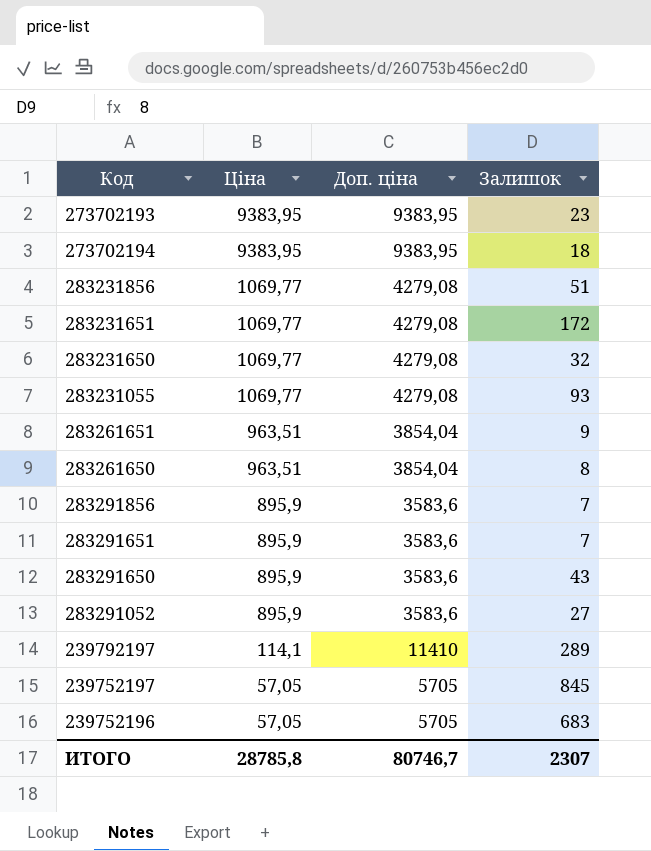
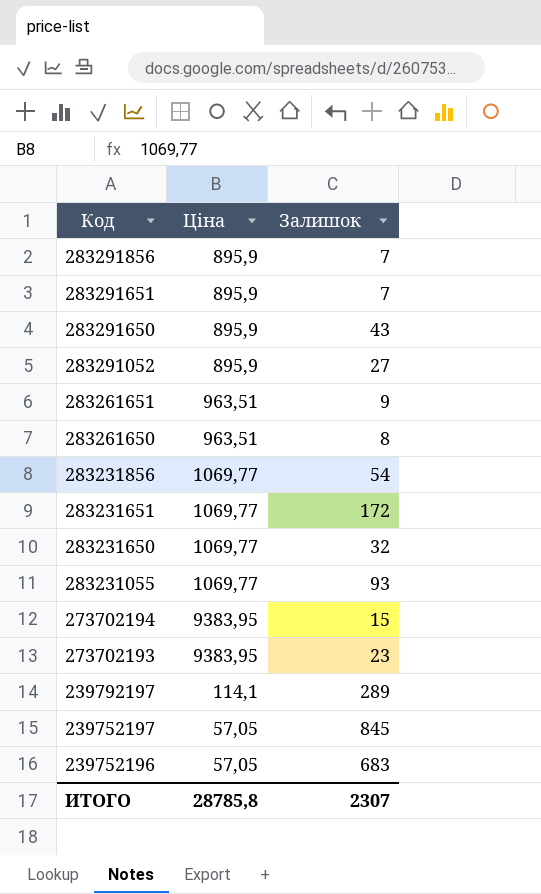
row order: Ціна descending -> Код descending
column Доп. ціна | position: 3 -> none
283231856 | Залишок: 51 -> 54
273702194 | Залишок: 18 -> 15

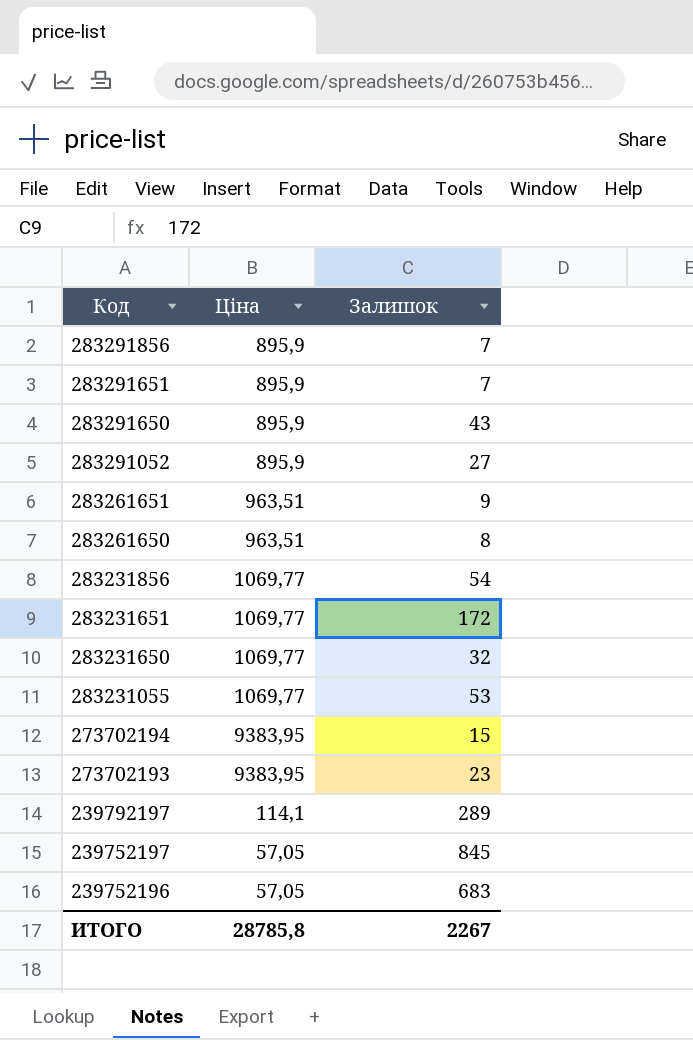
283231055 | Залишок: 93 -> 53
ИТОГО | Залишок: 2307 -> 2267

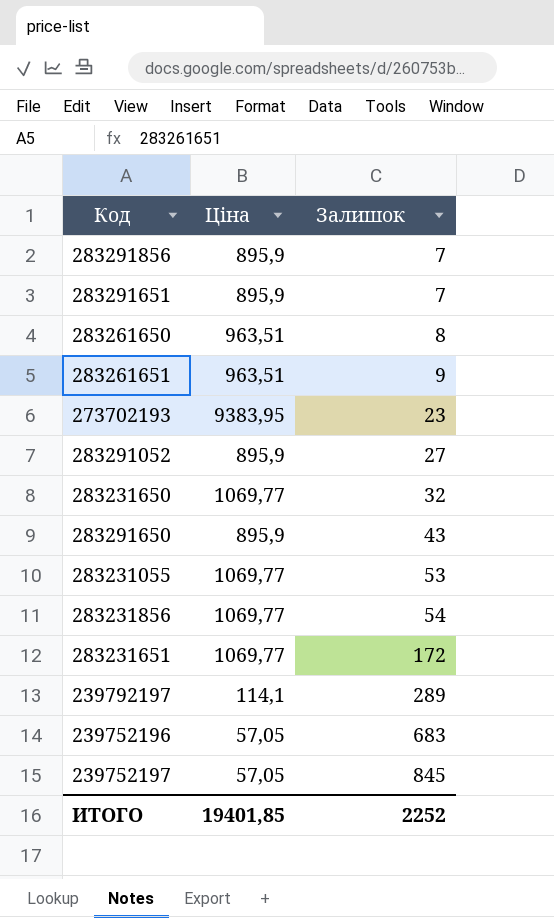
row order: Код descending -> Залишок ascending
row 273702194: 9383,95 | 15 -> none
ИТОГО | Ціна: 28785,8 -> 19401,85
ИТОГО | Залишок: 2267 -> 2252

